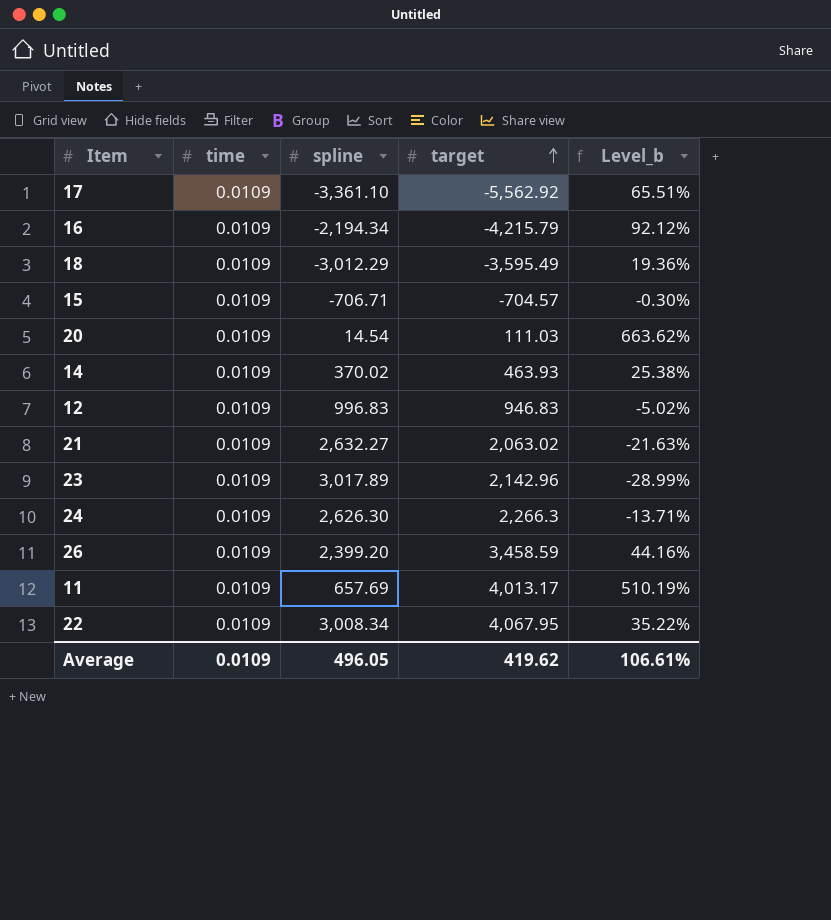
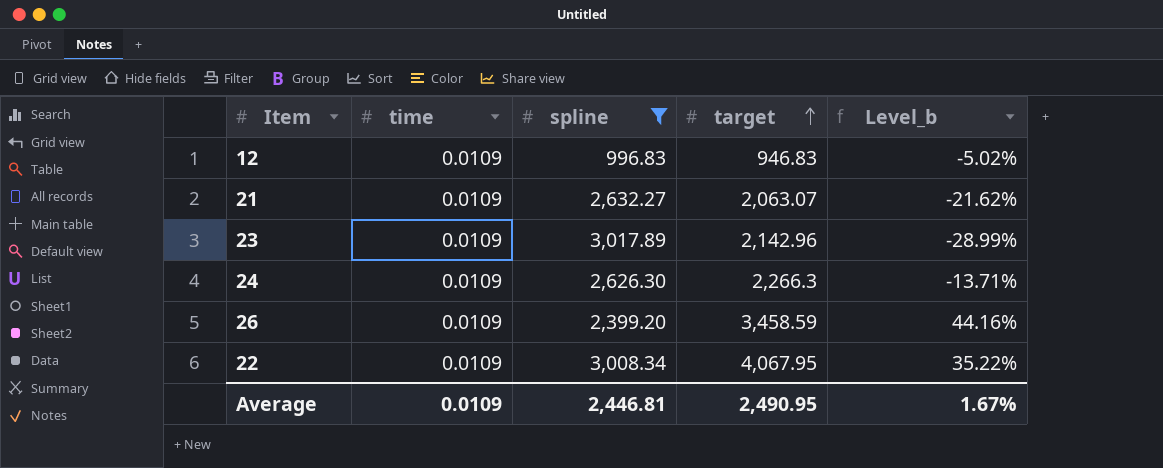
filter: none -> spline >= 996.83
21 | target: 2,063.02 -> 2,063.07
21 | Level_b: -21.63% -> -21.62%
Average | spline: 496.05 -> 2,446.81
Average | target: 419.62 -> 2,490.95
Average | Level_b: 106.61% -> 1.67%

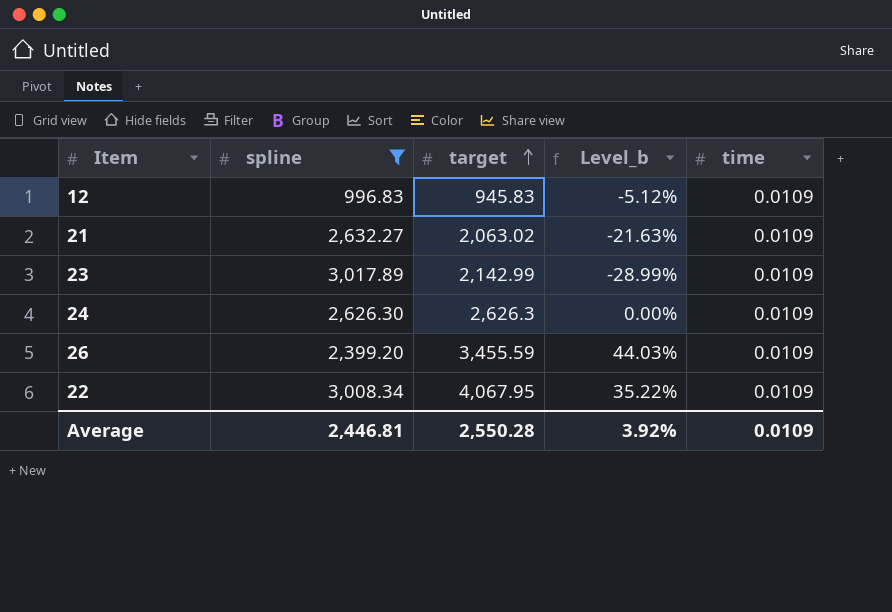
column time | position: 2 -> 5
12 | target: 946.83 -> 945.83
12 | Level_b: -5.02% -> -5.12%
21 | target: 2,063.07 -> 2,063.02
21 | Level_b: -21.62% -> -21.63%
23 | target: 2,142.96 -> 2,142.99
24 | target: 2,266.3 -> 2,626.3
24 | Level_b: -13.71% -> 0.00%
26 | target: 3,458.59 -> 3,455.59
26 | Level_b: 44.16% -> 44.03%
Average | target: 2,490.95 -> 2,550.28
Average | Level_b: 1.67% -> 3.92%

